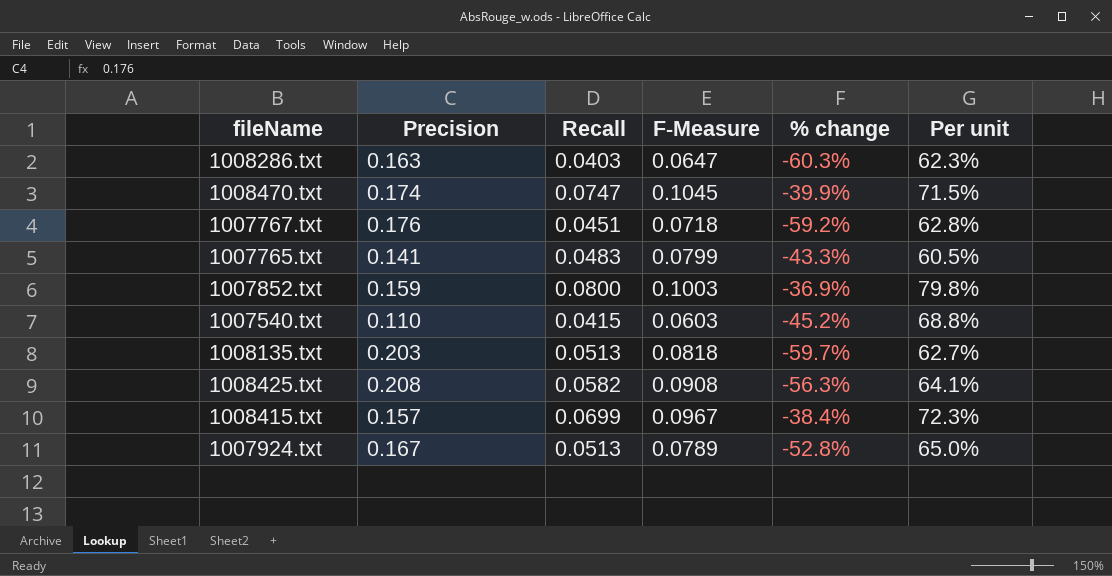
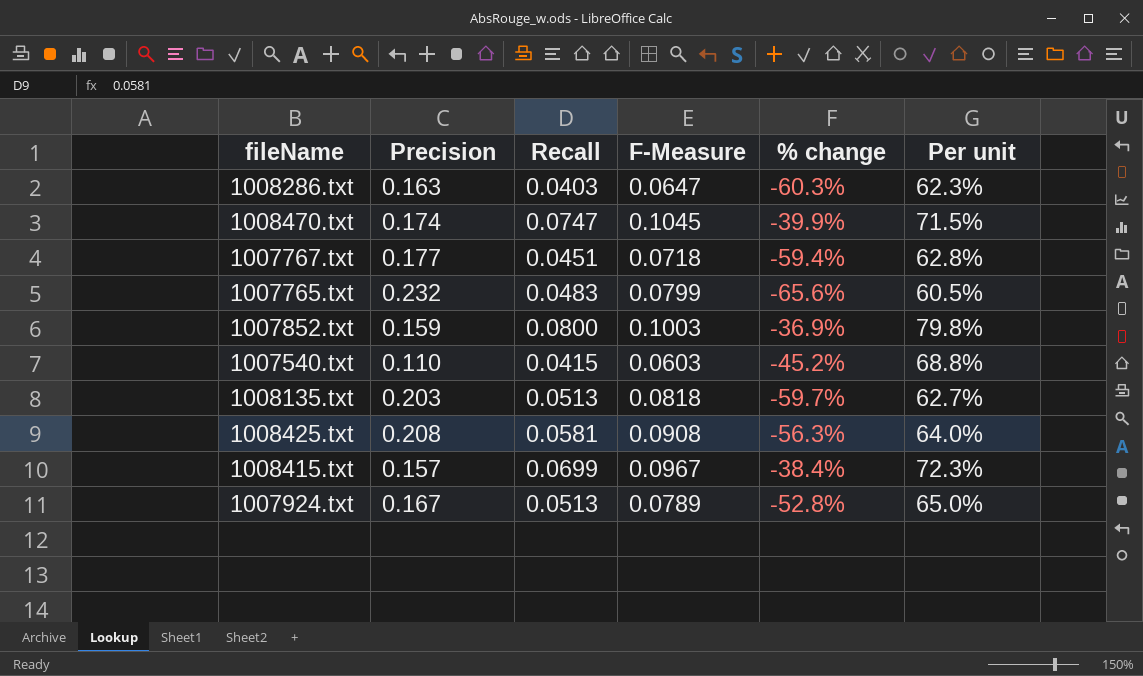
1007767.txt | Precision: 0.176 -> 0.177
1007767.txt | % change: -59.2% -> -59.4%
1007765.txt | Precision: 0.141 -> 0.232
1007765.txt | % change: -43.3% -> -65.6%
1008425.txt | Recall: 0.0582 -> 0.0581
1008425.txt | Per unit: 64.1% -> 64.0%

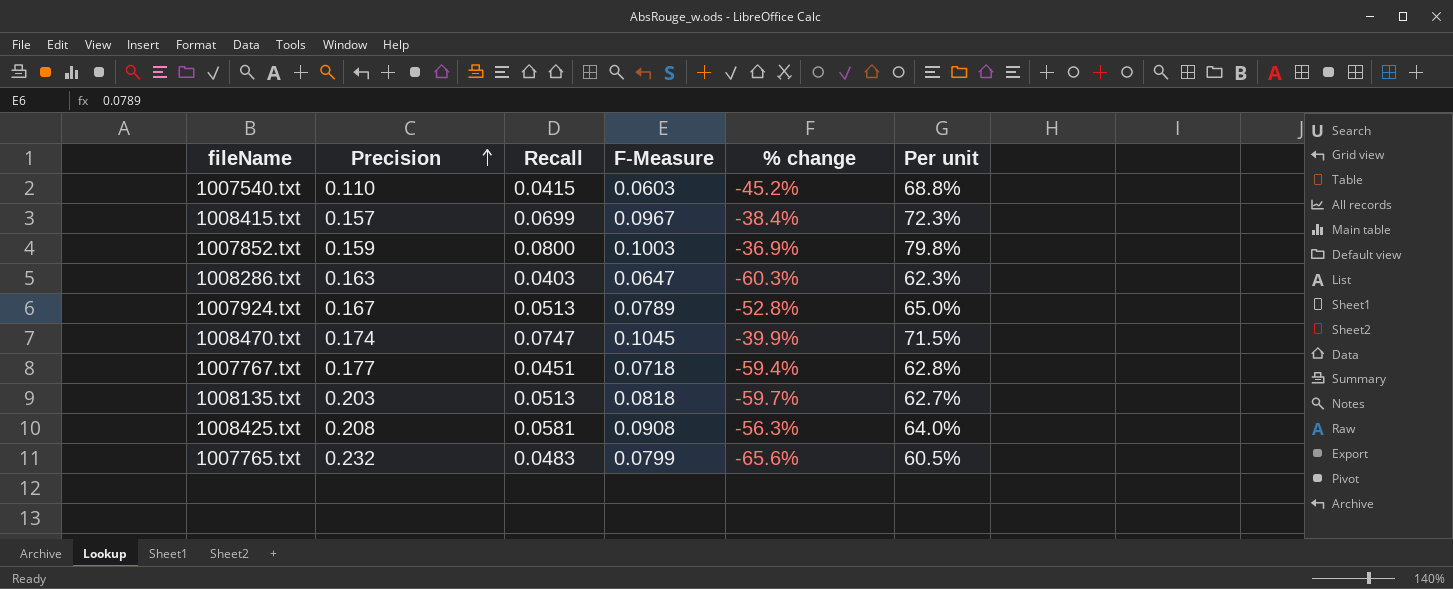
row order: none -> Precision ascending

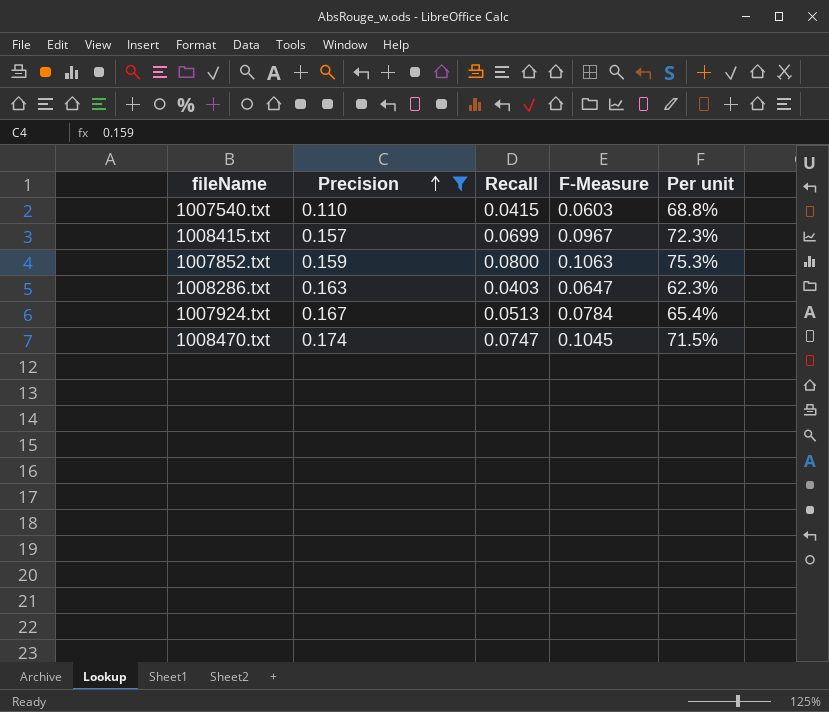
filter: none -> Precision <= 0.174
column % change | formula: ([F-Measure] - [Precision]) / [Precision] -> none
1007852.txt | F-Measure: 0.1003 -> 0.1063
1007852.txt | Per unit: 79.8% -> 75.3%
1007924.txt | F-Measure: 0.0789 -> 0.0784
1007924.txt | Per unit: 65.0% -> 65.4%

